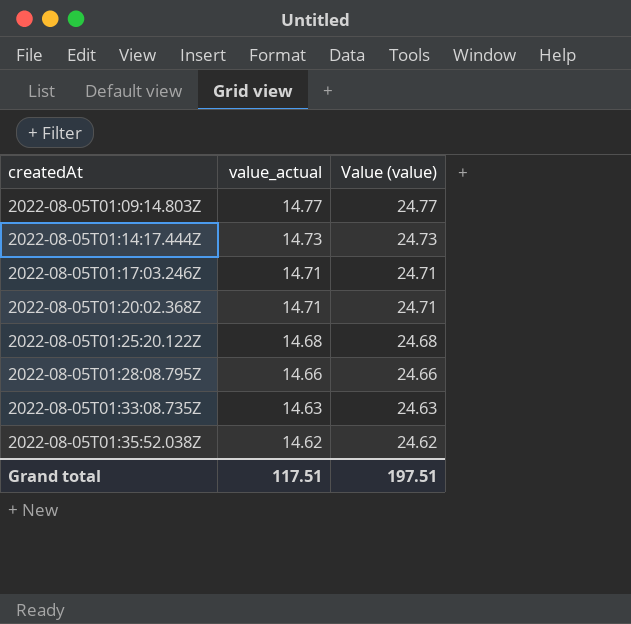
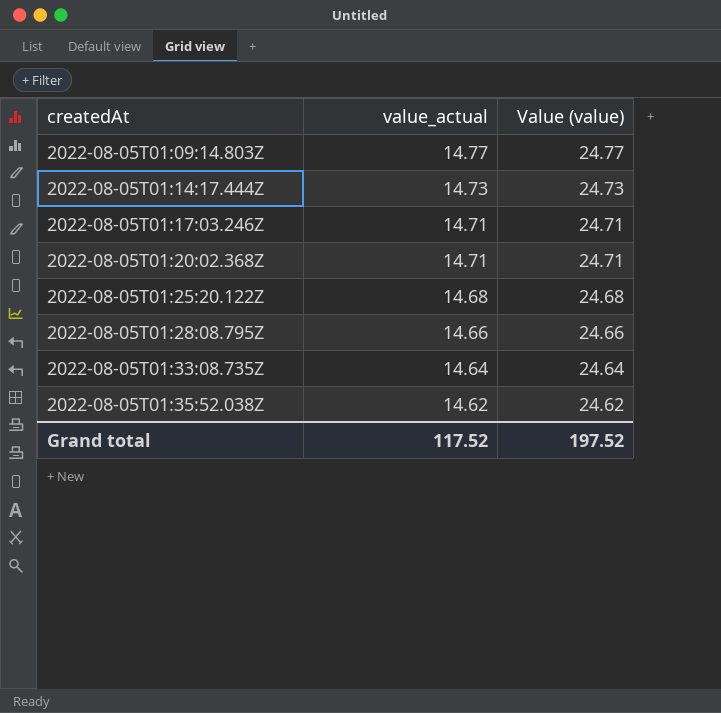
2022-08-05T01:33:08.735Z | value_actual: 14.63 -> 14.64
2022-08-05T01:33:08.735Z | Value (value): 24.63 -> 24.64
Grand total | value_actual: 117.51 -> 117.52
Grand total | Value (value): 197.51 -> 197.52

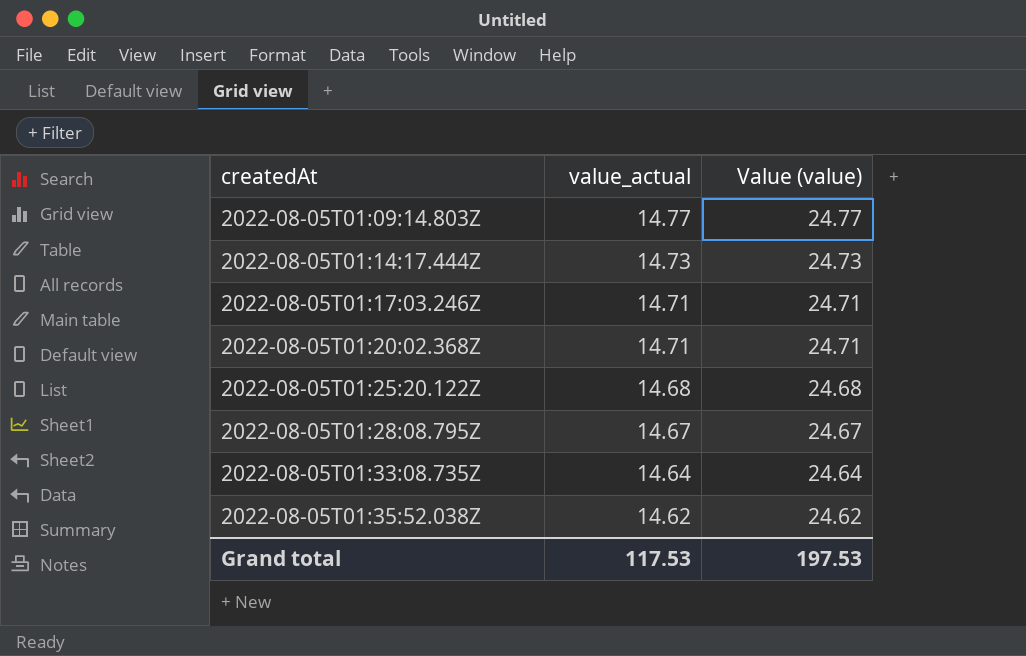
2022-08-05T01:28:08.795Z | value_actual: 14.66 -> 14.67
2022-08-05T01:28:08.795Z | Value (value): 24.66 -> 24.67
Grand total | value_actual: 117.52 -> 117.53
Grand total | Value (value): 197.52 -> 197.53

